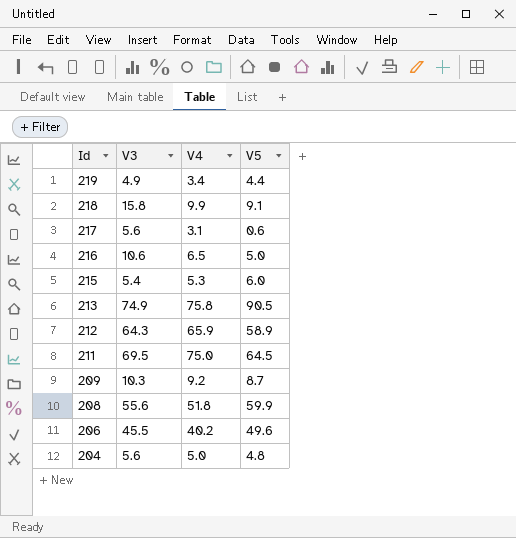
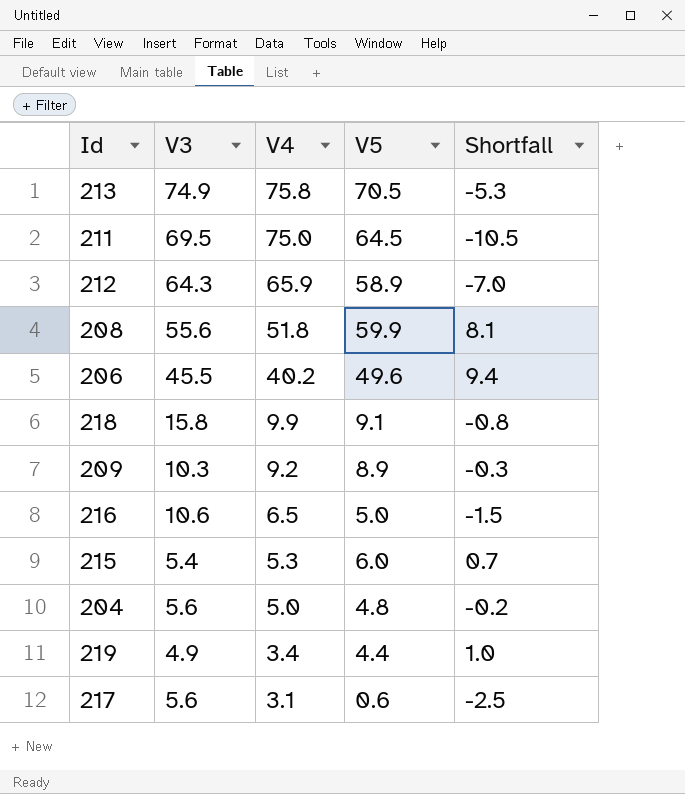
row order: Id descending -> V4 descending
column Shortfall | formula: none -> [V5] - [V4]
213 | V5: 90.5 -> 70.5
209 | V5: 8.7 -> 8.9

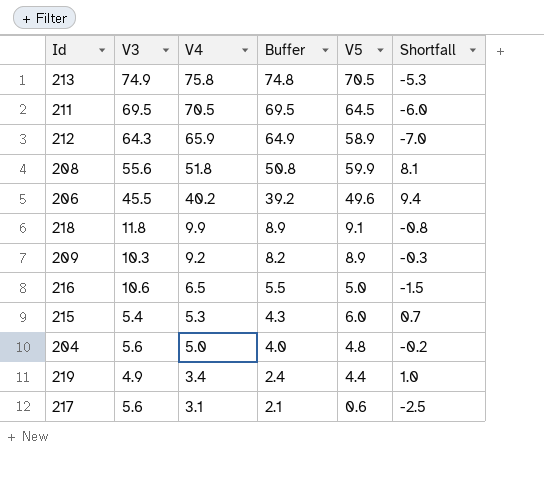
column Buffer | formula: none -> [V4] - 1
211 | V4: 75.0 -> 70.5
211 | Shortfall: -10.5 -> -6.0
218 | V3: 15.8 -> 11.8

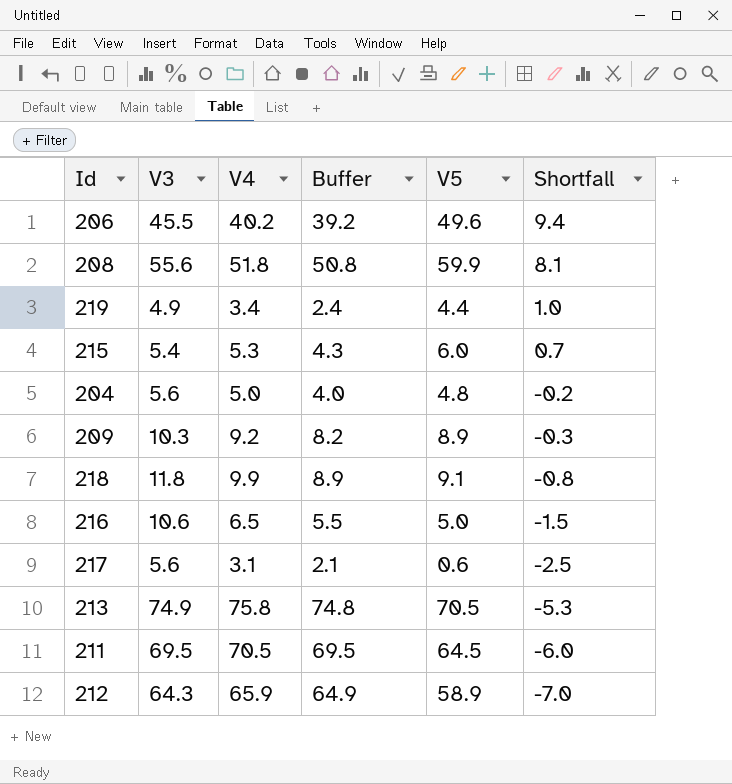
row order: V4 descending -> Shortfall descending

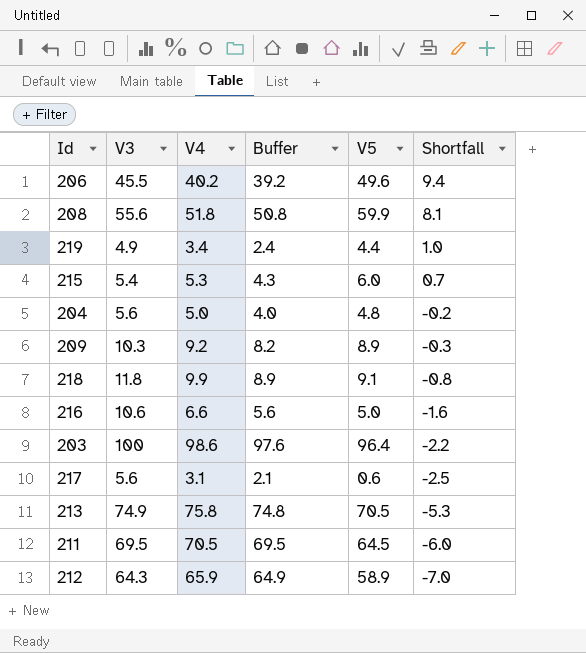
216 | V4: 6.5 -> 6.6
216 | Buffer: 5.5 -> 5.6
216 | Shortfall: -1.5 -> -1.6
row 203: none -> 100 | 98.6 | 97.6 | 96.4 | -2.2

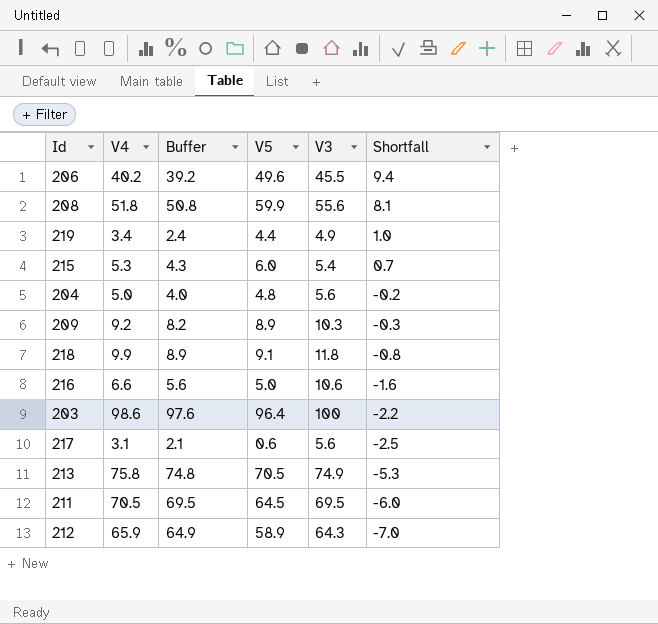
column V3 | position: 2 -> 5

